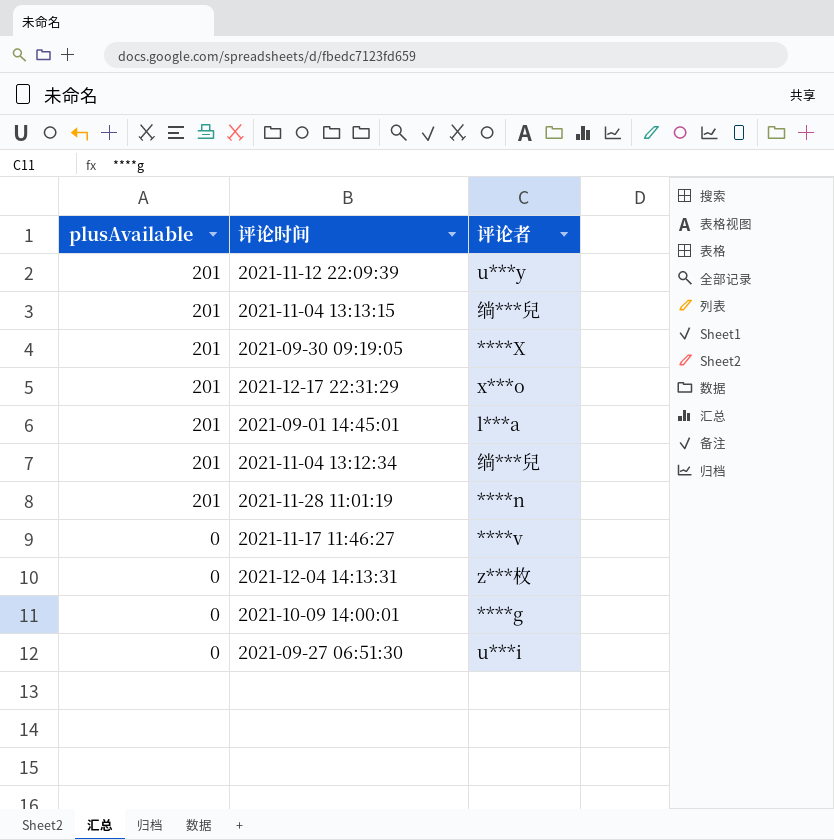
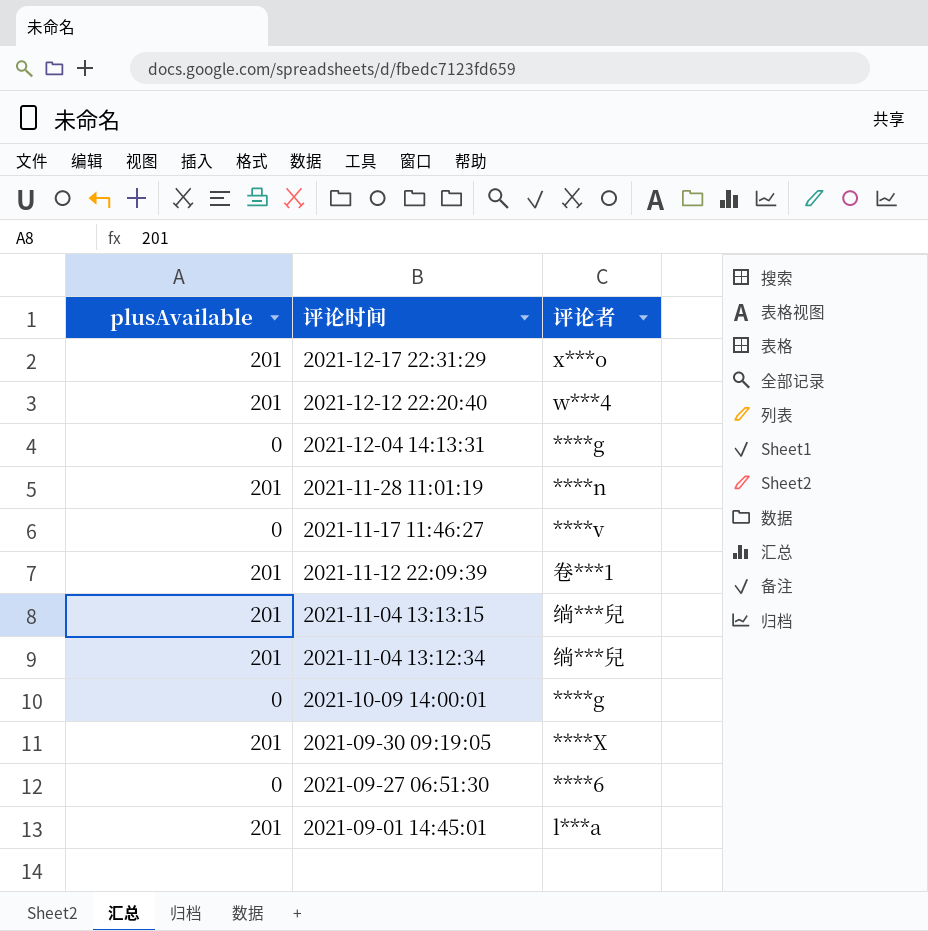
row order: plusAvailable descending -> 评论时间 descending
row 2021-12-12 22:20:40: none -> 201 | w***4
2021-12-04 14:13:31 | 评论者: z***枚 -> ****g
2021-11-12 22:09:39 | 评论者: u***y -> 卷***1
2021-09-27 06:51:30 | 评论者: u***i -> ****6

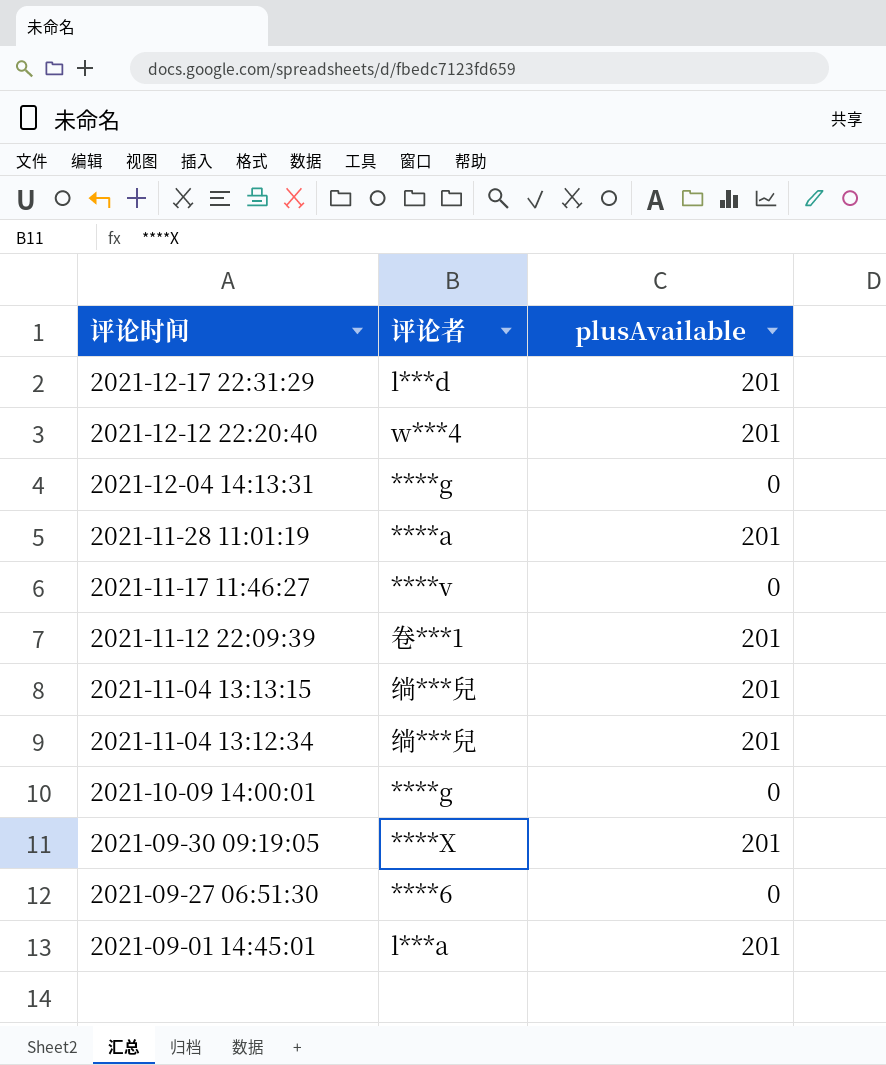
column plusAvailable | position: 1 -> 3
2021-12-17 22:31:29 | 评论者: x***o -> l***d
2021-11-28 11:01:19 | 评论者: ****n -> ****a

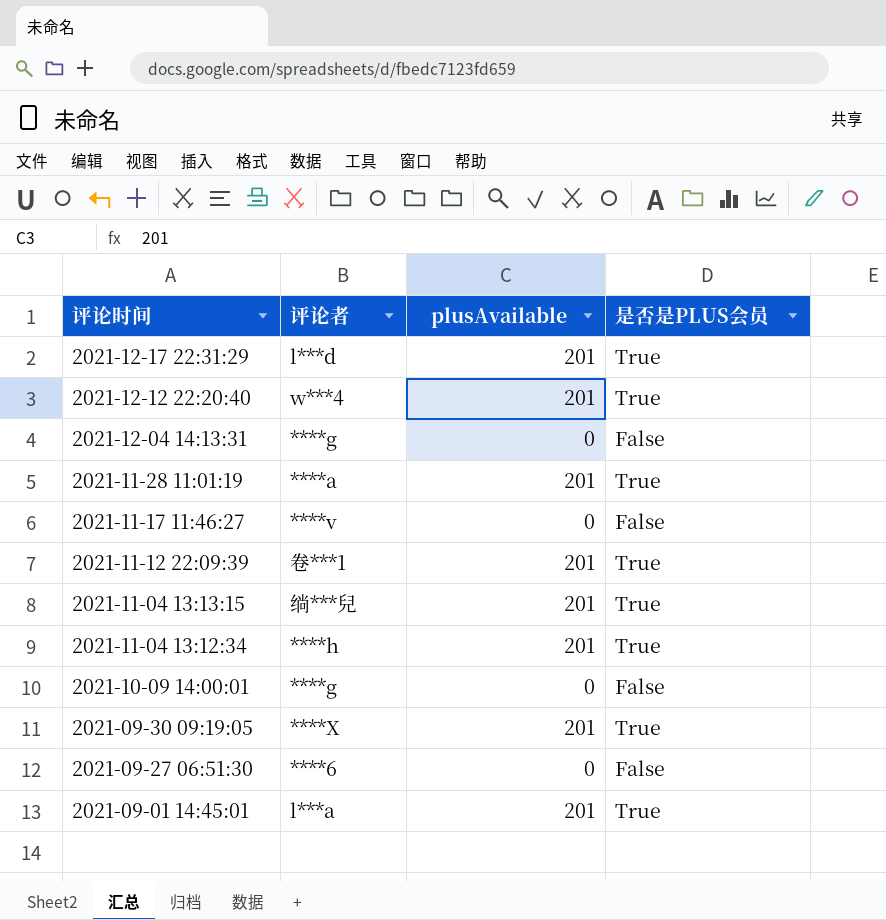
column 是否是PLUS会员 | position: none -> 4
2021-11-04 13:12:34 | 评论者: 绱***兒 -> ****h

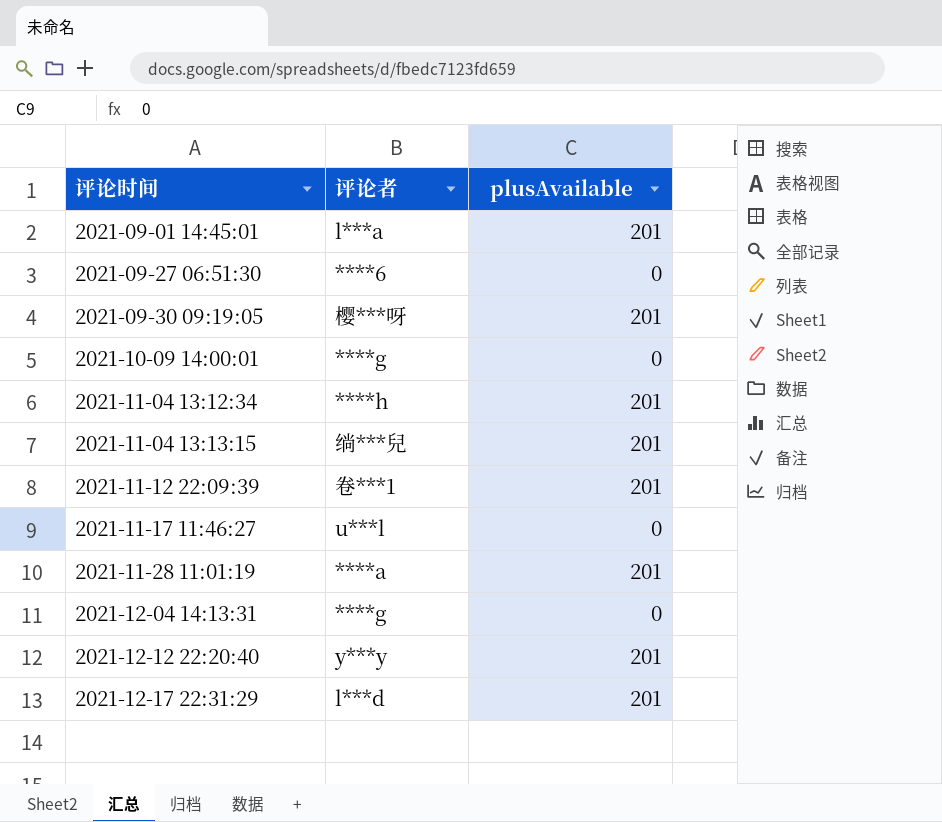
row order: 评论时间 descending -> 评论时间 ascending
column 是否是PLUS会员 | position: 4 -> none
2021-09-30 09:19:05 | 评论者: ****X -> 樱***呀
2021-11-17 11:46:27 | 评论者: ****v -> u***l
2021-12-12 22:20:40 | 评论者: w***4 -> y***y

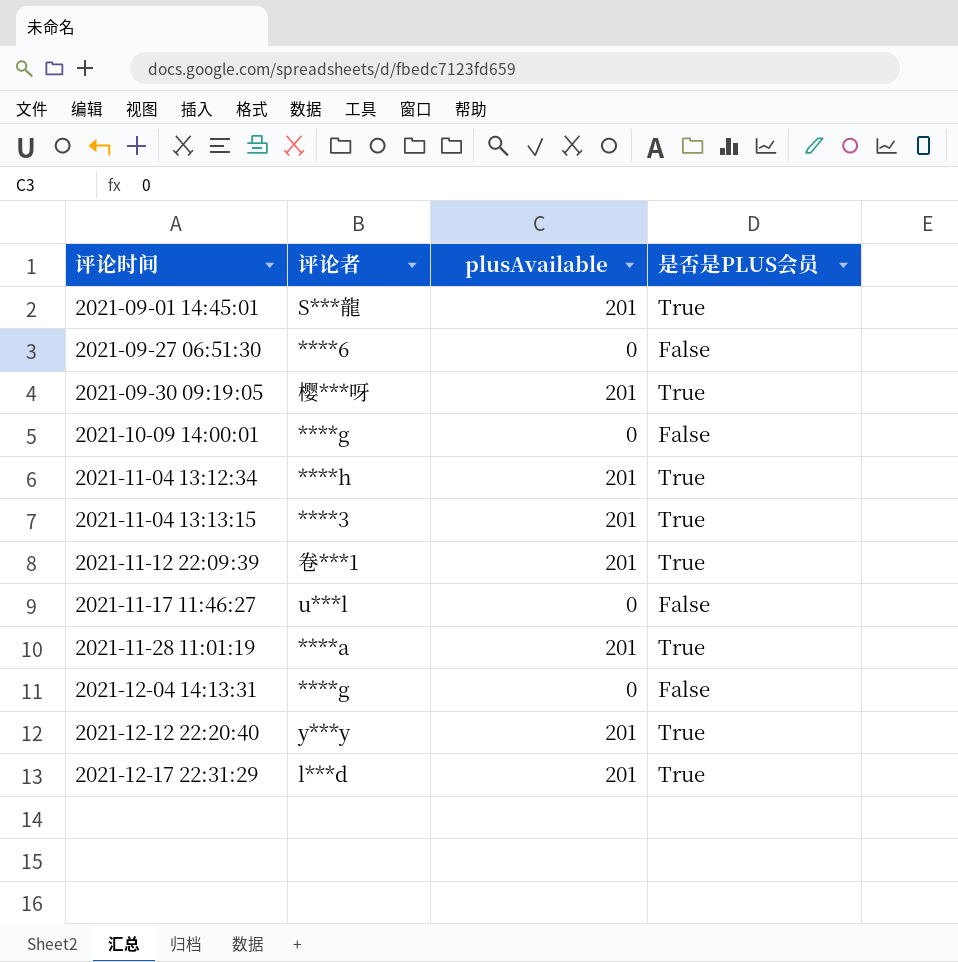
column 是否是PLUS会员 | position: none -> 4
2021-09-01 14:45:01 | 评论者: l***a -> S***龍
2021-11-04 13:13:15 | 评论者: 绱***兒 -> ****3

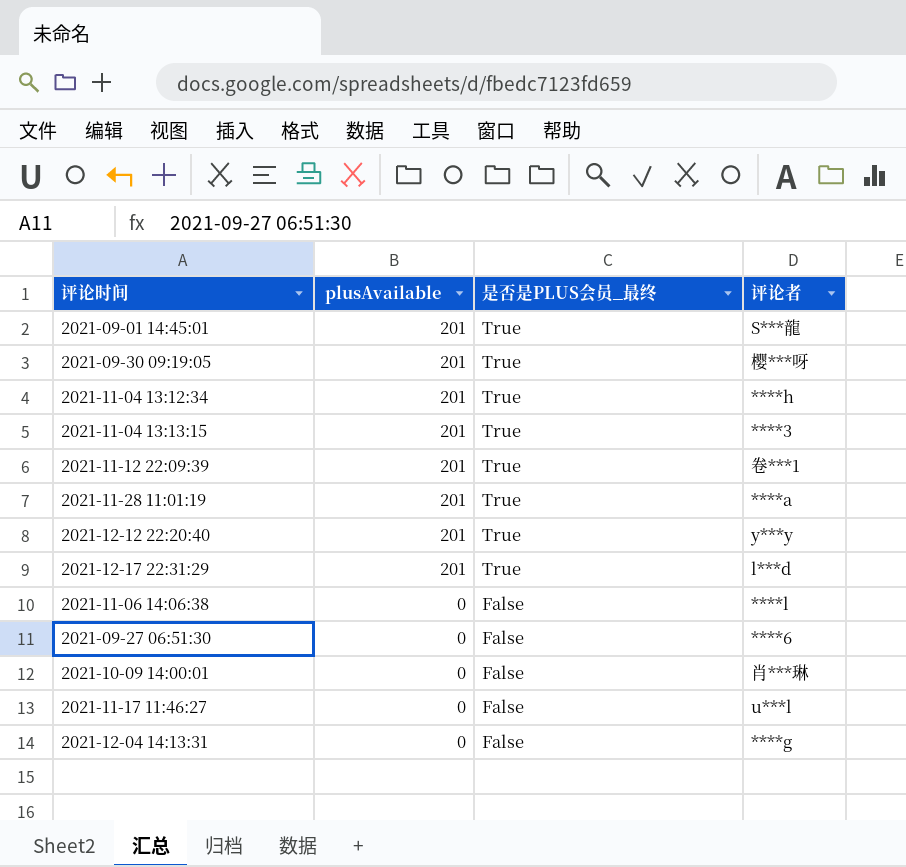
row order: 评论时间 ascending -> plusAvailable descending
column name: 是否是PLUS会员 -> 是否是PLUS会员_最终
column 评论者 | position: 2 -> 4
row 2021-11-06 14:06:38: none -> 0 | False | ****l
2021-10-09 14:00:01 | 评论者: ****g -> 肖***琳

